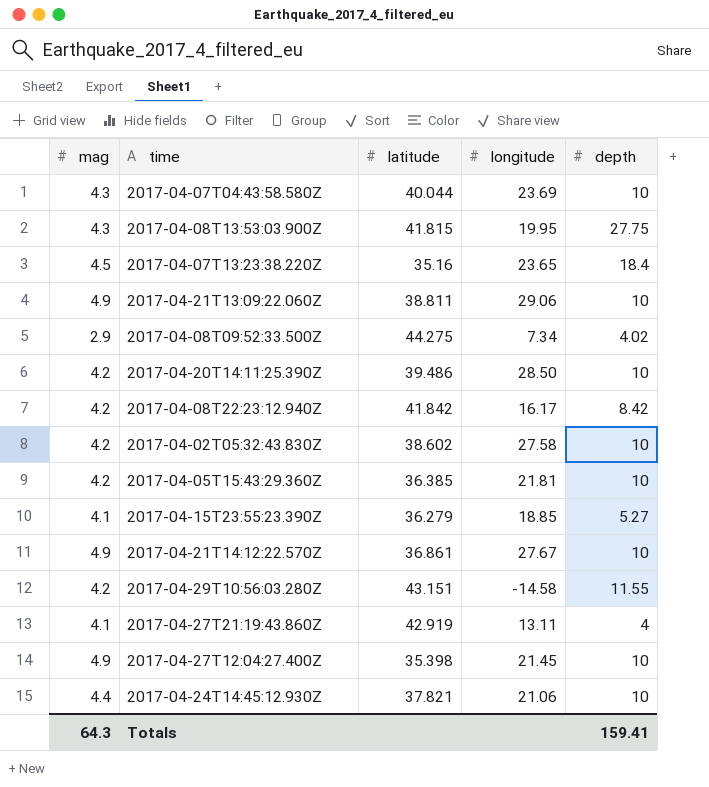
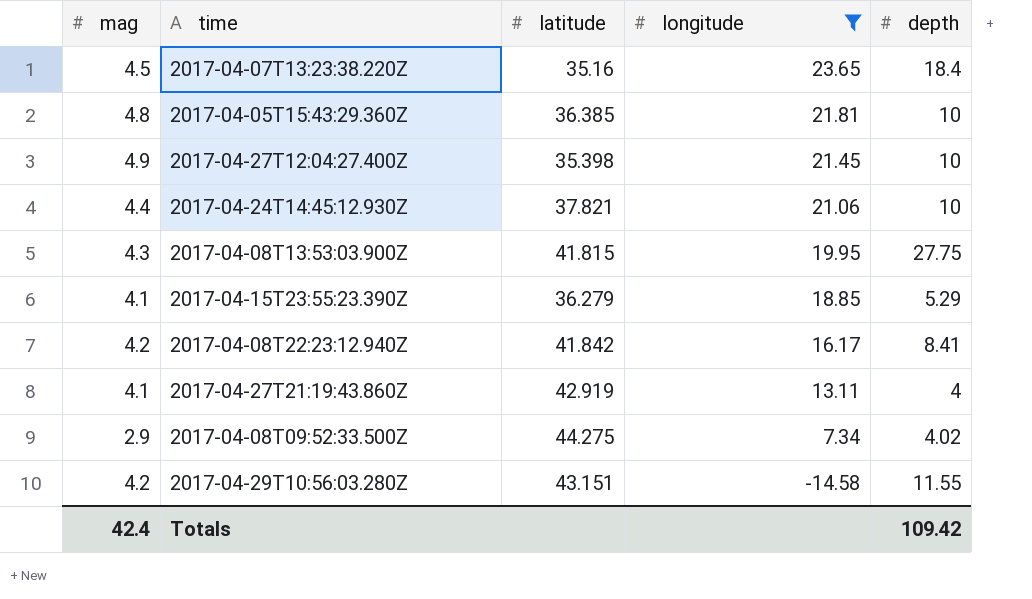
filter: none -> longitude <= 23.65
row order: none -> longitude descending
2017-04-05T15:43:29.360Z | mag: 4.2 -> 4.8
2017-04-15T23:55:23.390Z | depth: 5.27 -> 5.29
2017-04-08T22:23:12.940Z | depth: 8.42 -> 8.41
Totals | mag: 64.3 -> 42.4
Totals | depth: 159.41 -> 109.42

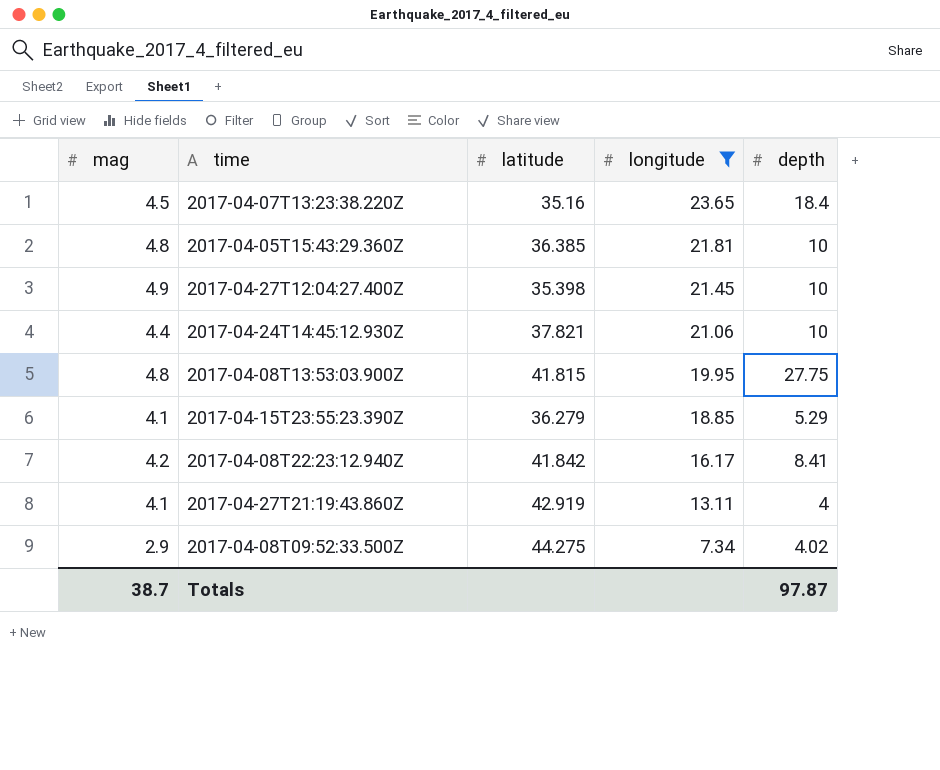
row 2017-04-29T10:56:03.280Z: 4.2 | 43.151 | -14.58 | 11.55 -> none
2017-04-08T13:53:03.900Z | mag: 4.3 -> 4.8
Totals | mag: 42.4 -> 38.7
Totals | depth: 109.42 -> 97.87

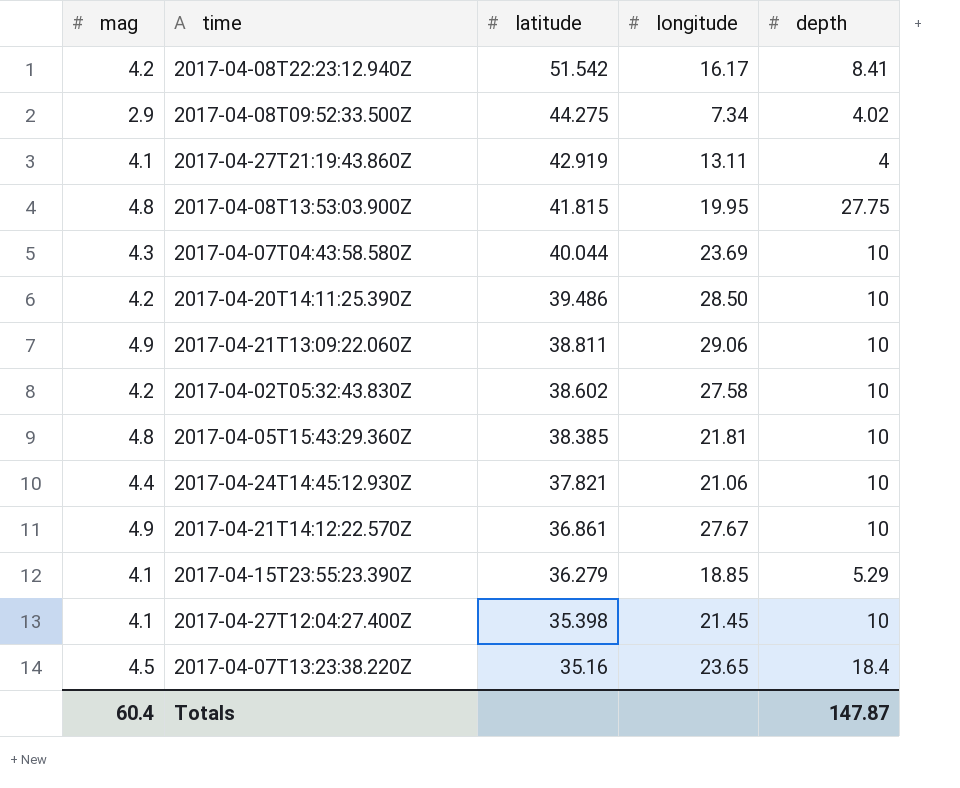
filter: longitude <= 23.65 -> none
row order: longitude descending -> latitude descending
2017-04-08T22:23:12.940Z | latitude: 41.842 -> 51.542
2017-04-05T15:43:29.360Z | latitude: 36.385 -> 38.385
2017-04-27T12:04:27.400Z | mag: 4.9 -> 4.1
Totals | mag: 38.7 -> 60.4
Totals | depth: 97.87 -> 147.87

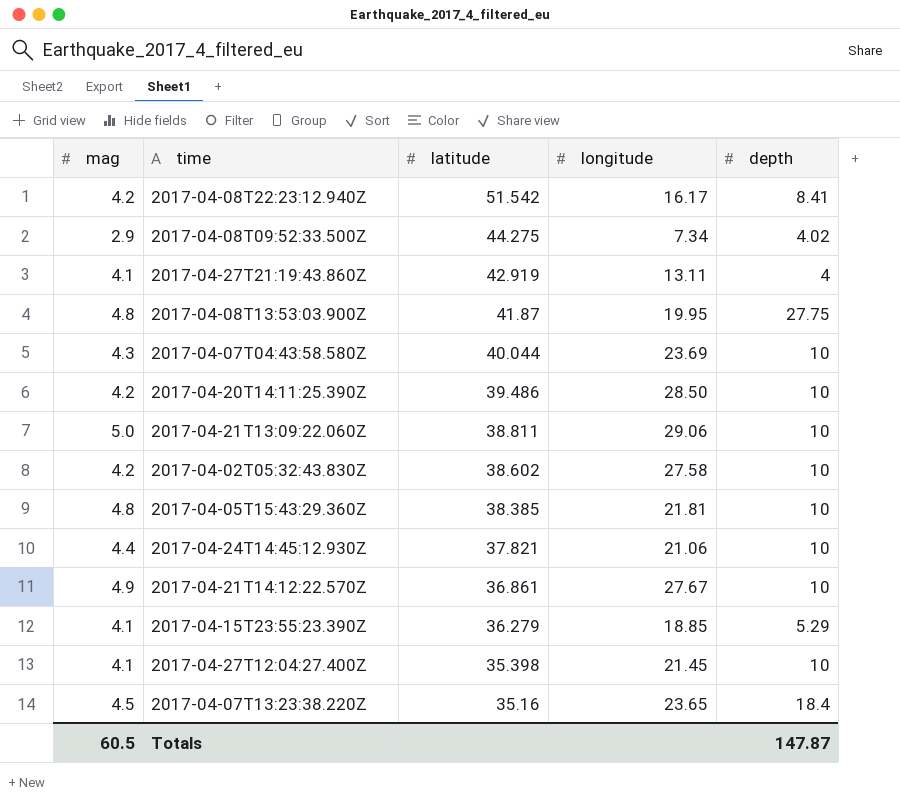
2017-04-08T13:53:03.900Z | latitude: 41.815 -> 41.87
2017-04-21T13:09:22.060Z | mag: 4.9 -> 5.0
Totals | mag: 60.4 -> 60.5

